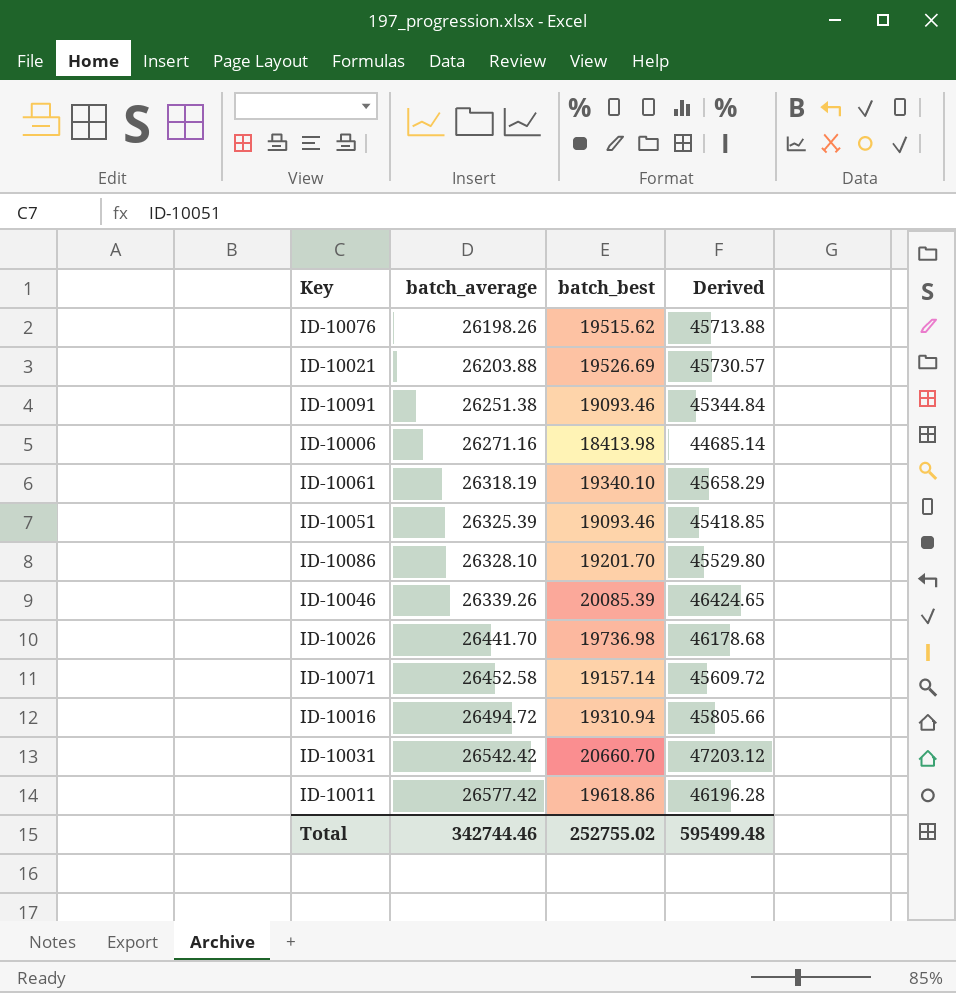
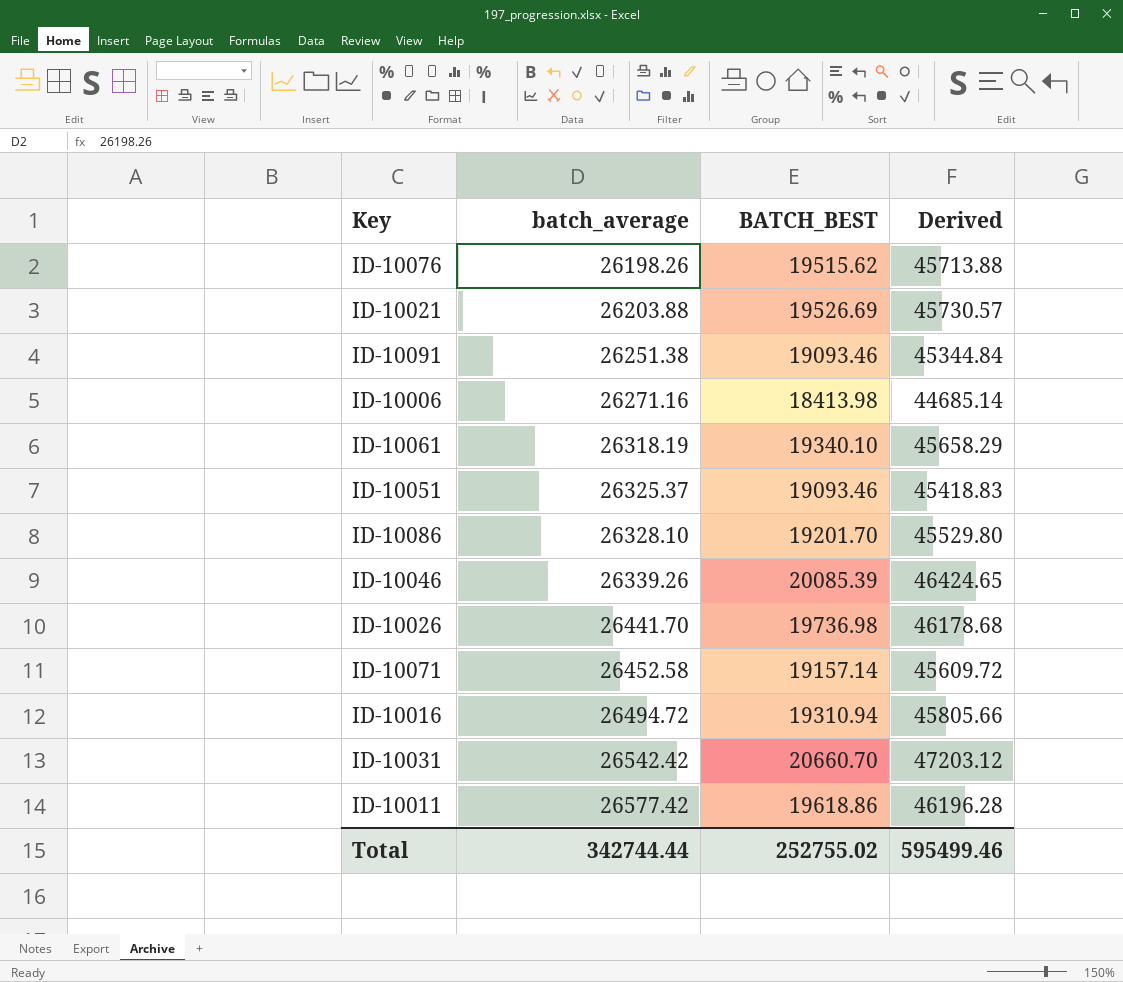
column name: batch_best -> BATCH_BEST
ID-10051 | batch_average: 26325.39 -> 26325.37
ID-10051 | Derived: 45418.85 -> 45418.83
Total | batch_average: 342744.46 -> 342744.44
Total | Derived: 595499.48 -> 595499.46

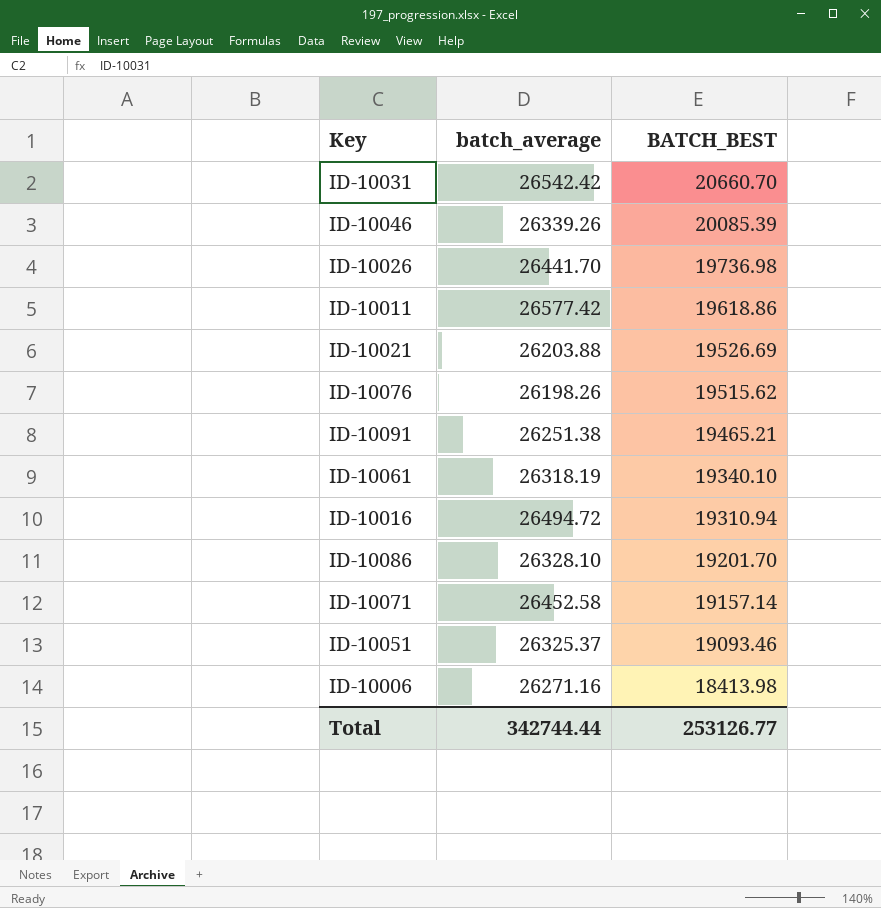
row order: batch_average ascending -> BATCH_BEST descending
column Derived | formula: [batch_average] + [BATCH_BEST] -> none
ID-10091 | BATCH_BEST: 19093.46 -> 19465.21
Total | BATCH_BEST: 252755.02 -> 253126.77

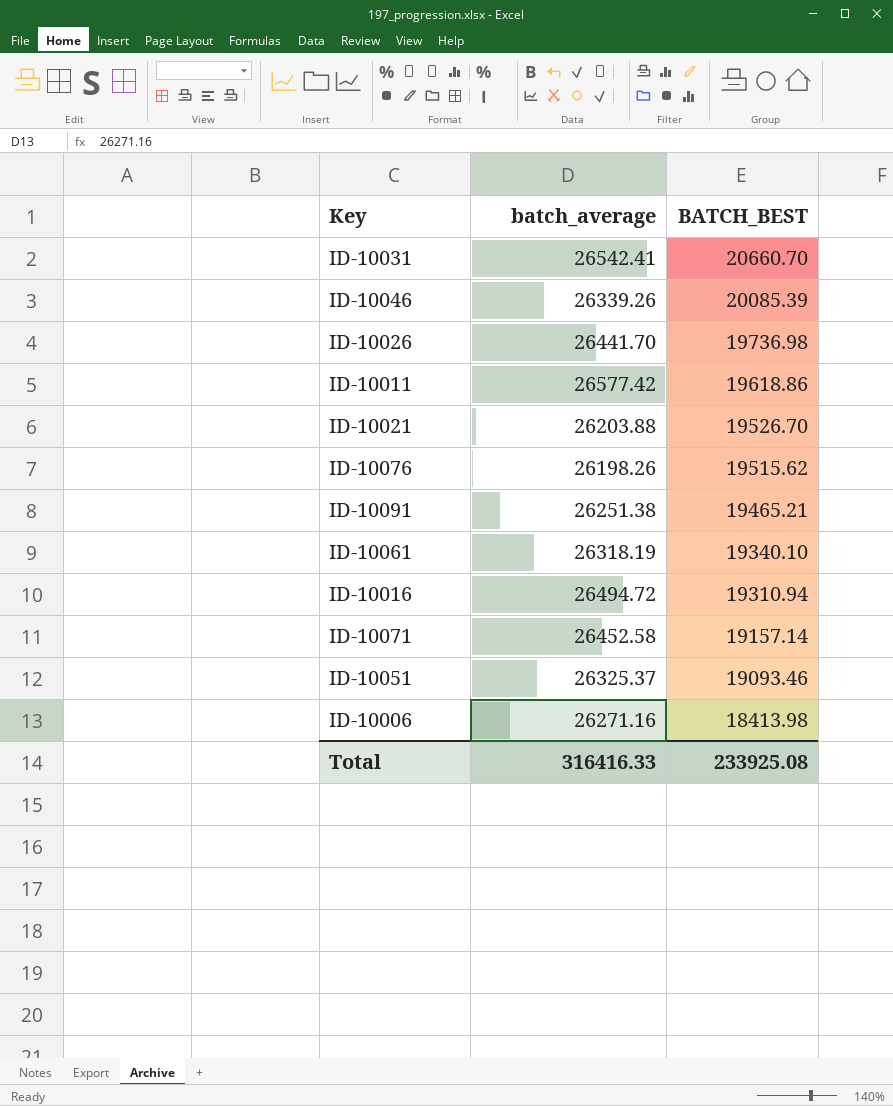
row ID-10086: 26328.10 | 19201.70 -> none
ID-10031 | batch_average: 26542.42 -> 26542.41
ID-10021 | BATCH_BEST: 19526.69 -> 19526.70
Total | batch_average: 342744.44 -> 316416.33
Total | BATCH_BEST: 253126.77 -> 233925.08

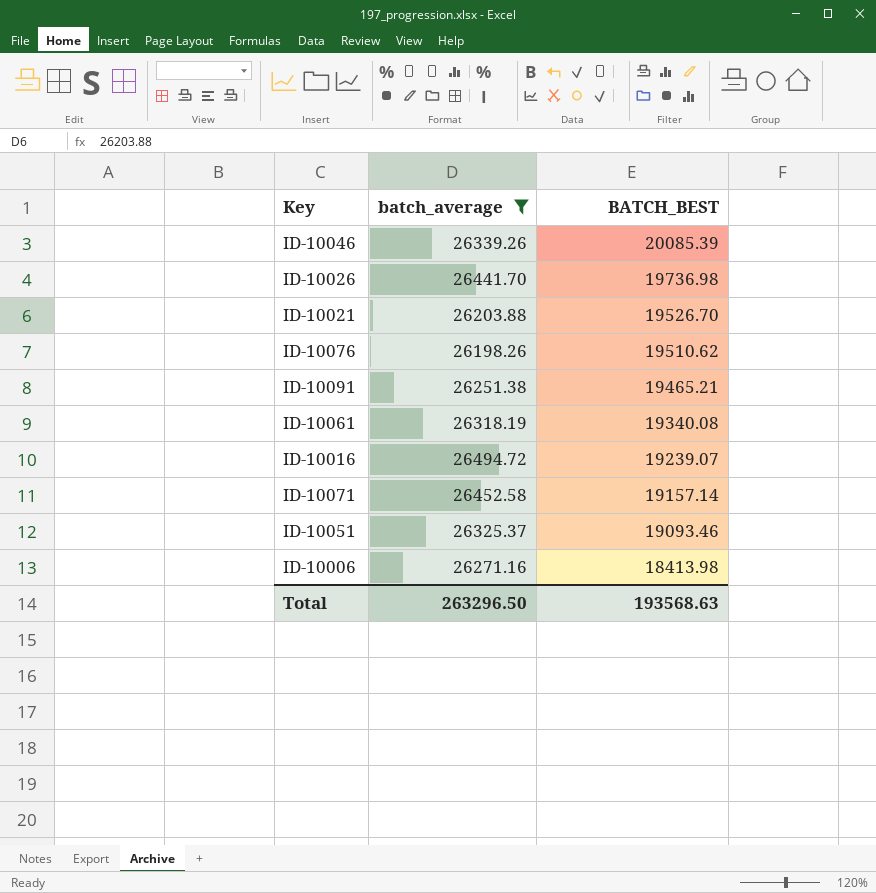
filter: none -> batch_average <= 26494.72
ID-10076 | BATCH_BEST: 19515.62 -> 19510.62
ID-10061 | BATCH_BEST: 19340.10 -> 19340.08
ID-10016 | BATCH_BEST: 19310.94 -> 19239.07
Total | batch_average: 316416.33 -> 263296.50
Total | BATCH_BEST: 233925.08 -> 193568.63

